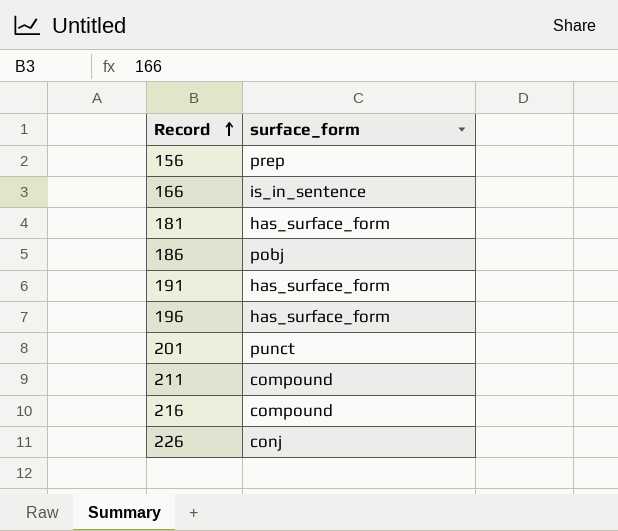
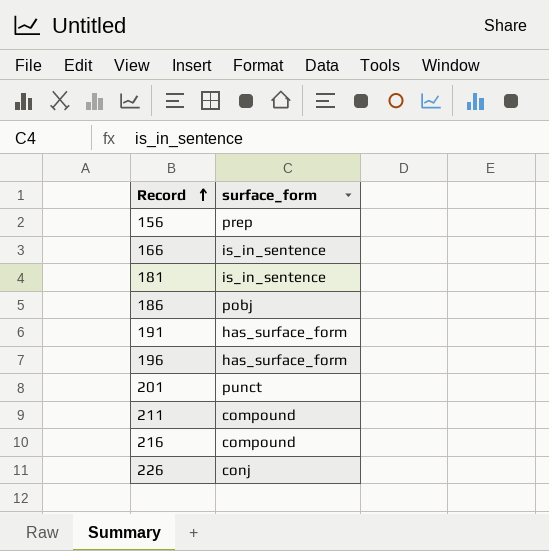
181 | surface_form: has_surface_form -> is_in_sentence

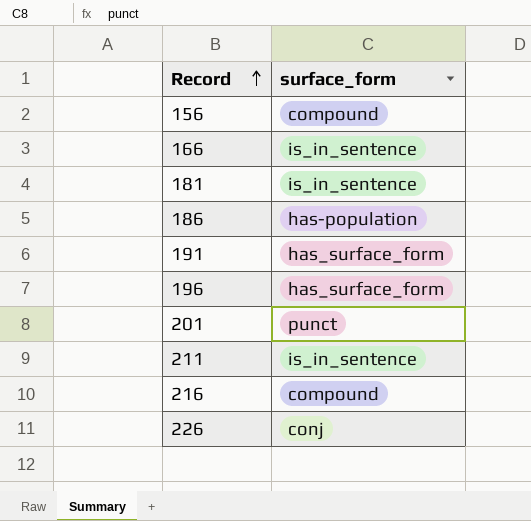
156 | surface_form: prep -> compound
186 | surface_form: pobj -> has-population
211 | surface_form: compound -> is_in_sentence

